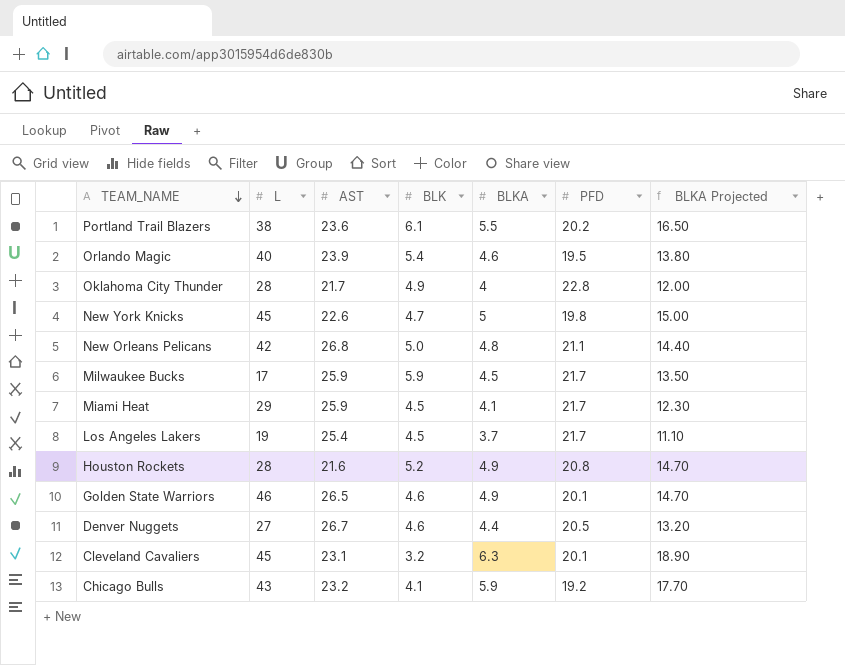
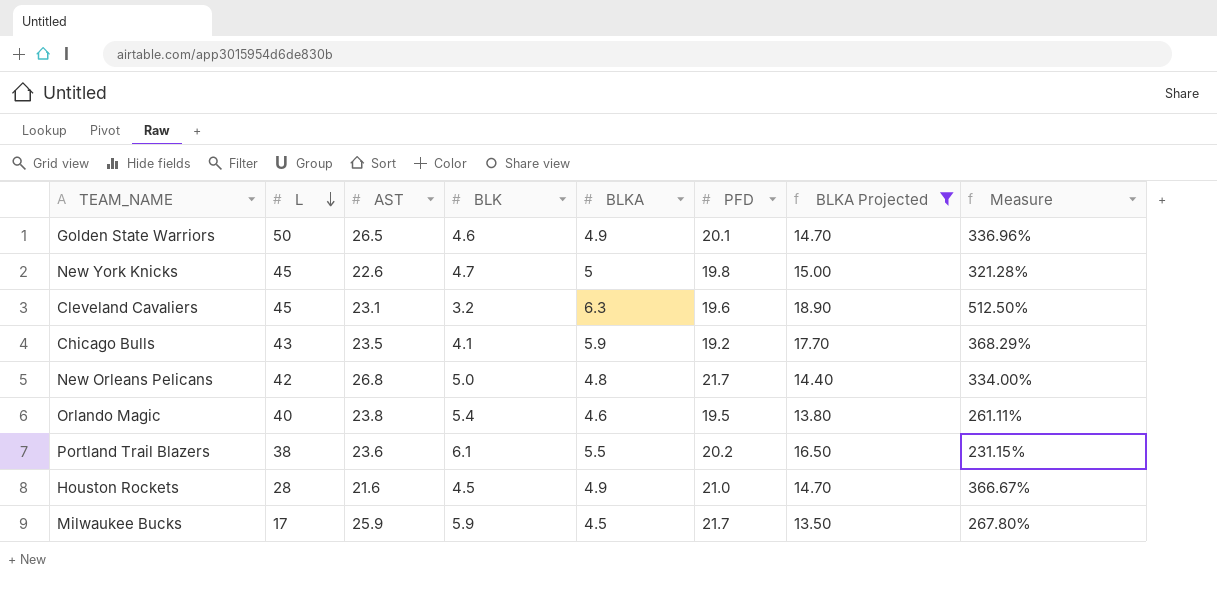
filter: none -> BLKA Projected >= 13.50
row order: TEAM_NAME descending -> L descending
column Measure | formula: none -> ([PFD] - [BLK]) / [BLK]
Golden State Warriors | L: 46 -> 50
Cleveland Cavaliers | PFD: 20.1 -> 19.6
Chicago Bulls | AST: 23.2 -> 23.5
New Orleans Pelicans | PFD: 21.1 -> 21.7
Orlando Magic | AST: 23.9 -> 23.8
Houston Rockets | BLK: 5.2 -> 4.5
Houston Rockets | PFD: 20.8 -> 21.0

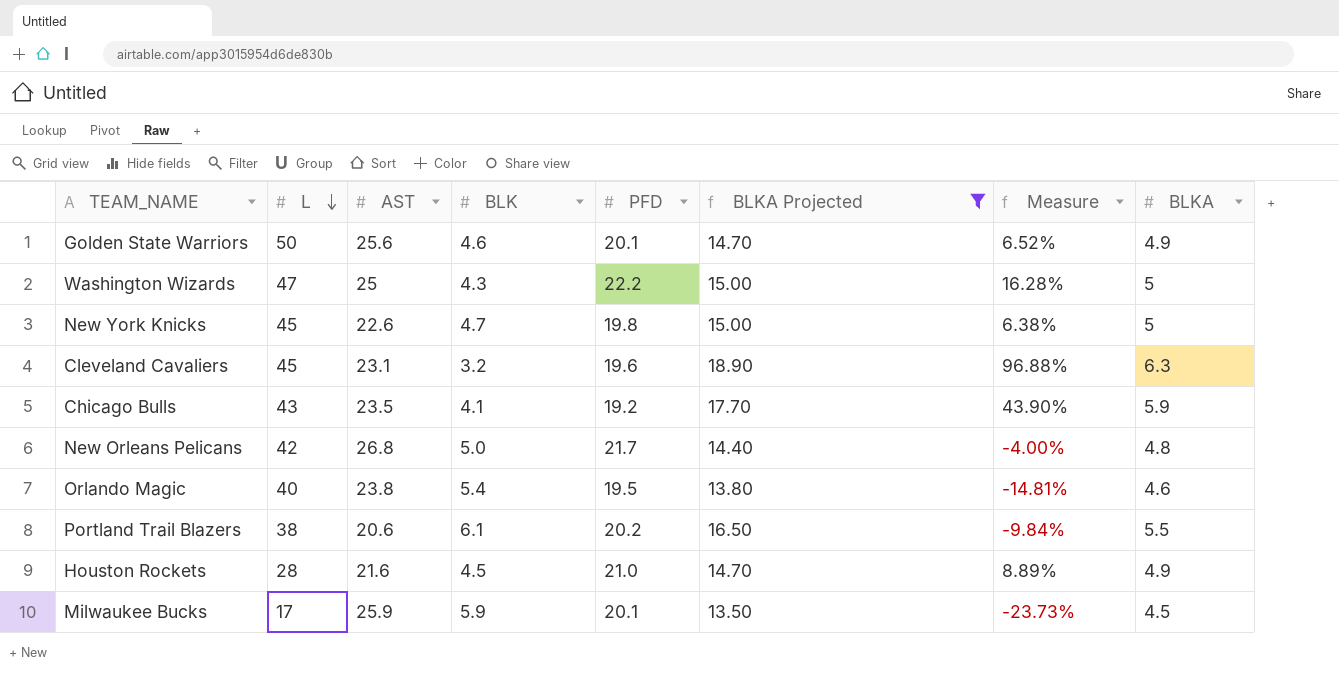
column Measure | formula: ([PFD] - [BLK]) / [BLK] -> ([BLKA] - [BLK]) / [BLK]
column BLKA | position: 5 -> 8
Golden State Warriors | AST: 26.5 -> 25.6
row Washington Wizards: none -> 47 | 25 | 4.3 | 22.2 | 15.00 | 16.28% | 5
Portland Trail Blazers | AST: 23.6 -> 20.6
Milwaukee Bucks | PFD: 21.7 -> 20.1

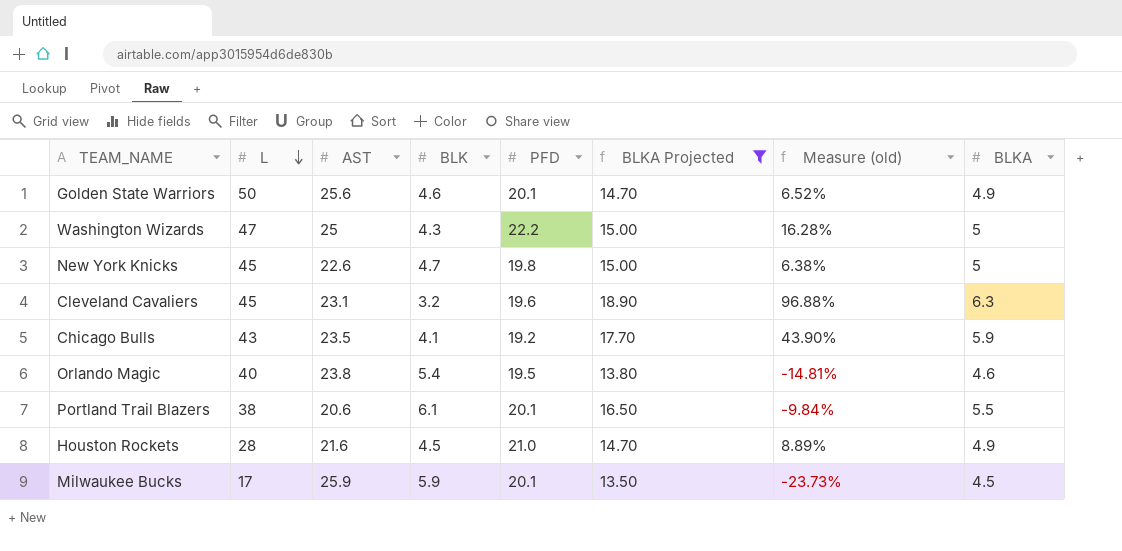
column name: Measure -> Measure (old)
row New Orleans Pelicans: 42 | 26.8 | 5.0 | 21.7 | 14.40 | -4.00% | 4.8 -> none
Portland Trail Blazers | PFD: 20.2 -> 20.1

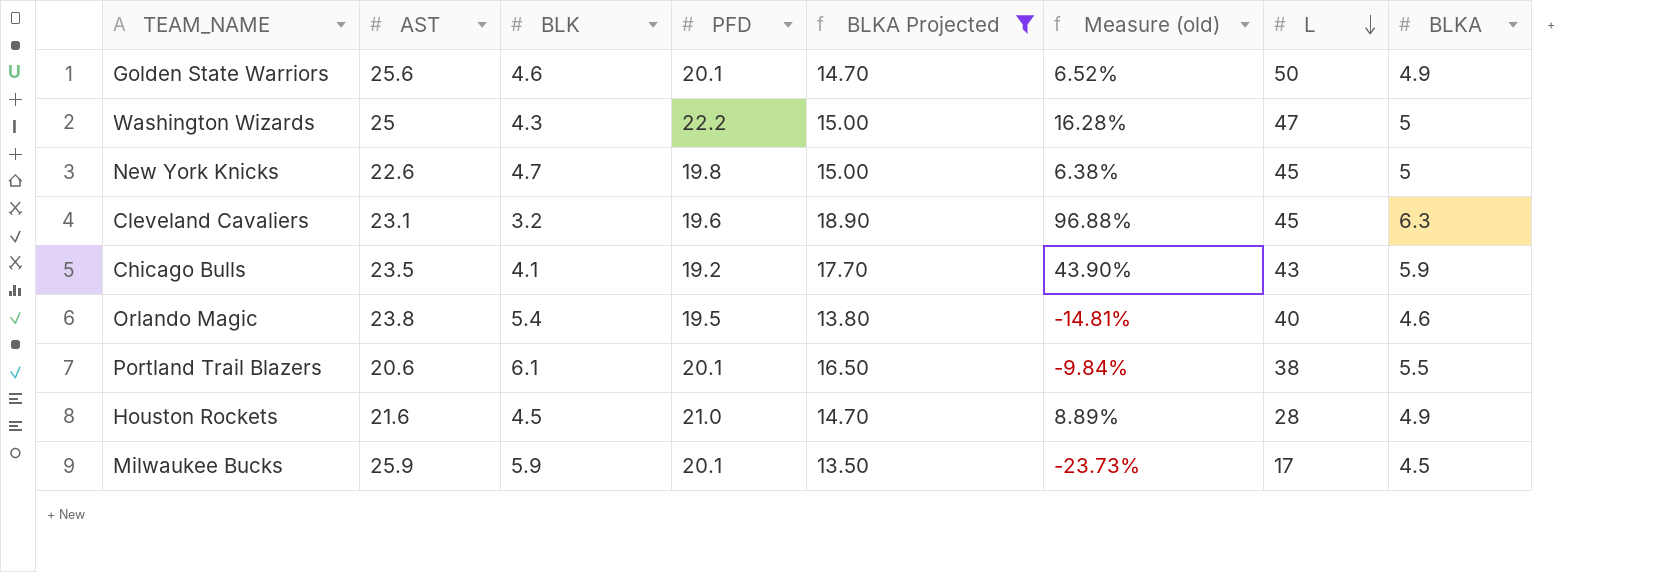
column L | position: 2 -> 7

